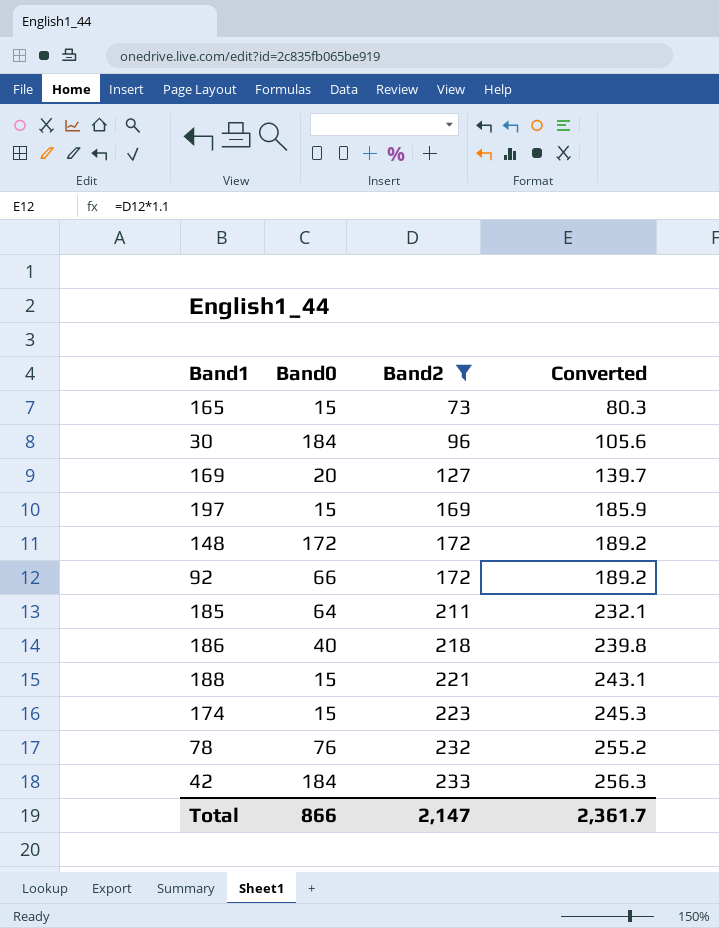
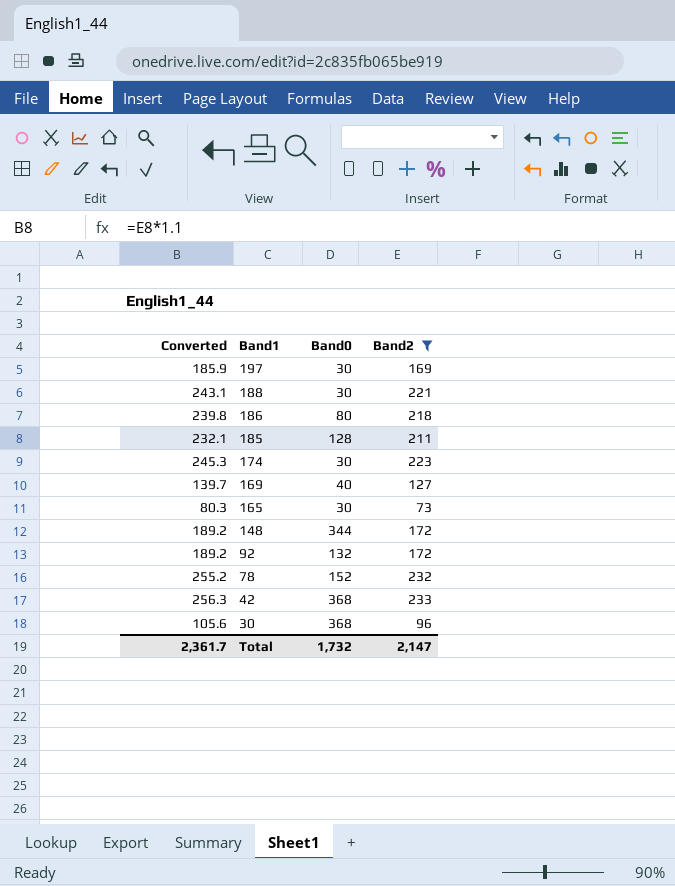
row order: Band2 ascending -> Band1 descending
column Converted | position: 4 -> 1
197 | Band0: 15 -> 30
188 | Band0: 15 -> 30
186 | Band0: 40 -> 80
185 | Band0: 64 -> 128
174 | Band0: 15 -> 30
169 | Band0: 20 -> 40
165 | Band0: 15 -> 30
148 | Band0: 172 -> 344
92 | Band0: 66 -> 132
78 | Band0: 76 -> 152
42 | Band0: 184 -> 368
30 | Band0: 184 -> 368
Total | Band0: 866 -> 1,732

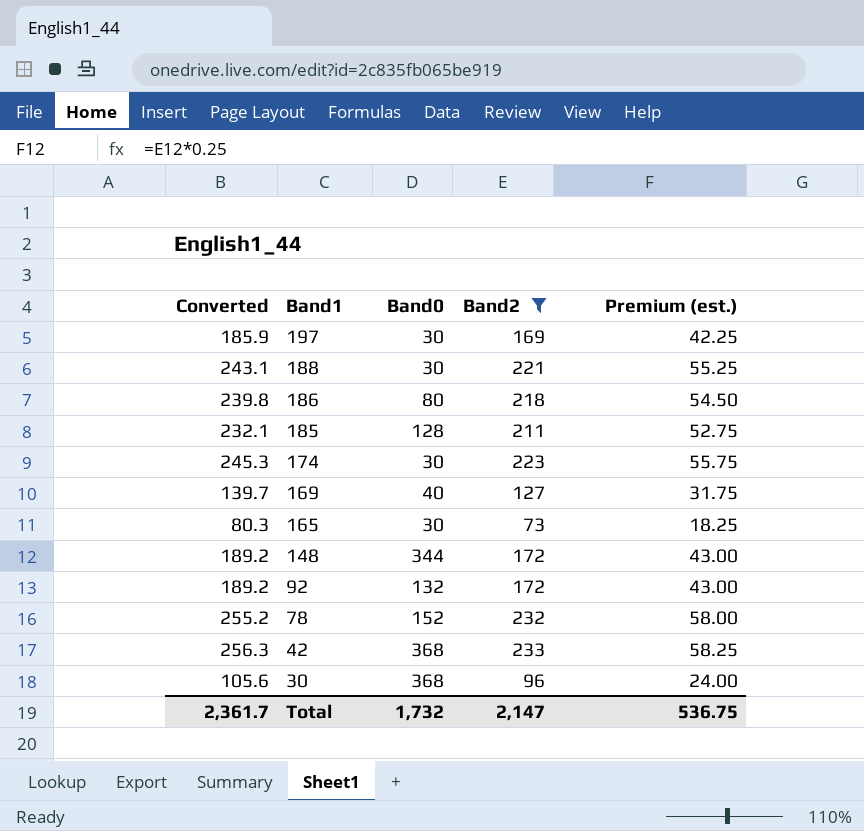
column Premium (est.) | formula: none -> [Band2] * 0.25

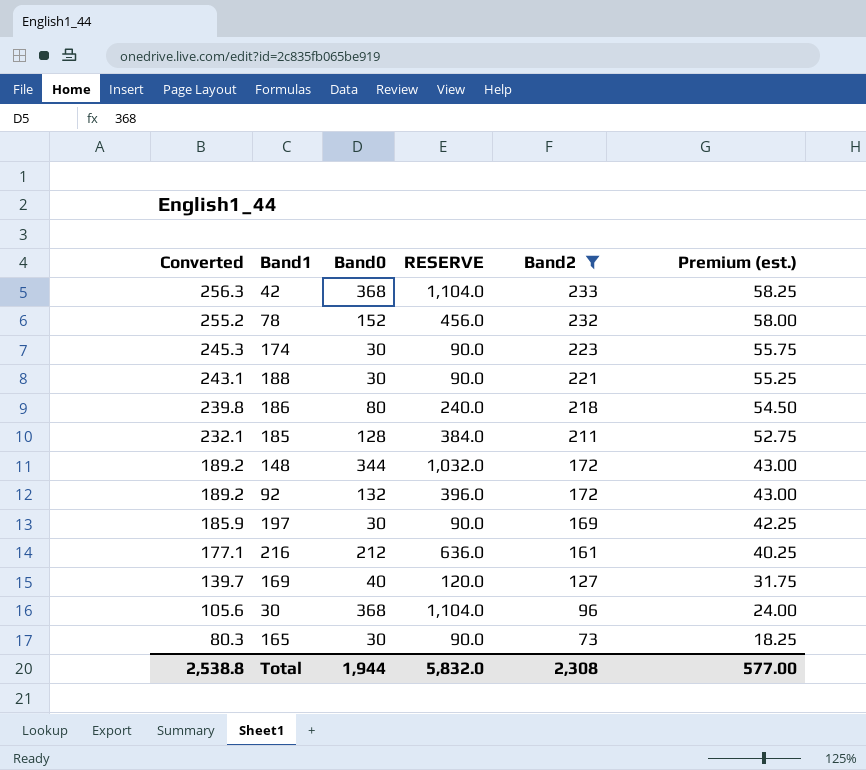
row order: Band1 descending -> Converted descending
column RESERVE | formula: none -> [Band0] * 3
row 216: none -> 177.1 | 212 | 636.0 | 161 | 40.25
Total | Converted: 2,361.7 -> 2,538.8
Total | Band0: 1,732 -> 1,944
Total | Band2: 2,147 -> 2,308
Total | Premium (est.): 536.75 -> 577.00

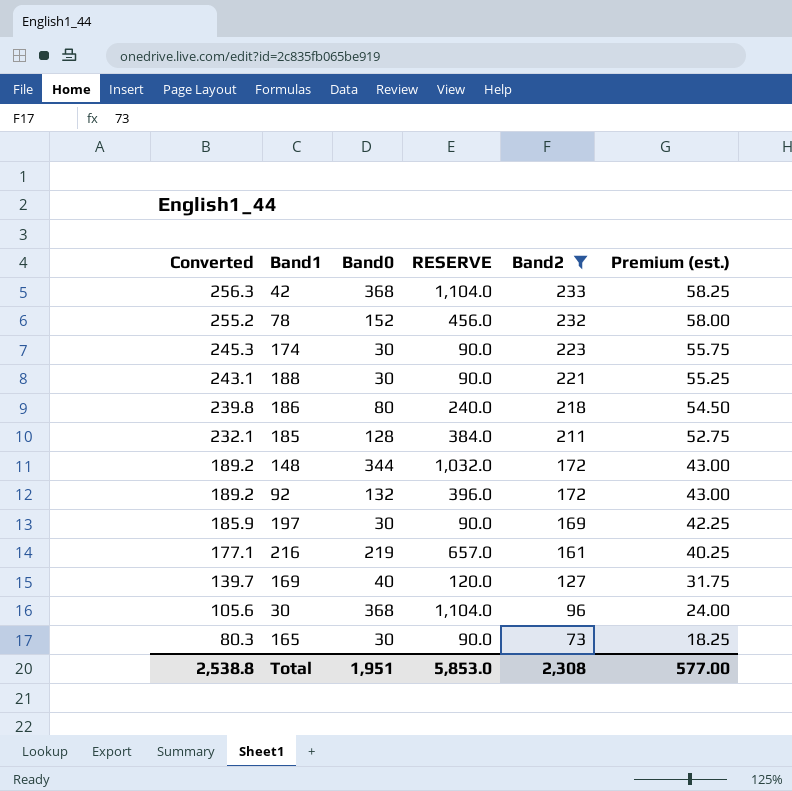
216 | Band0: 212 -> 219
216 | RESERVE: 636.0 -> 657.0
Total | Band0: 1,944 -> 1,951
Total | RESERVE: 5,832.0 -> 5,853.0

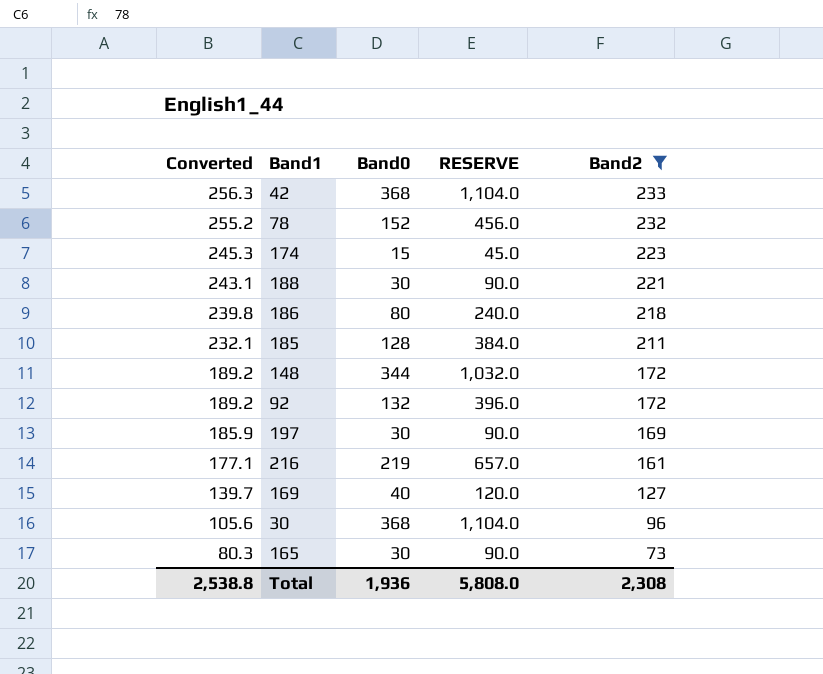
column Premium (est.) | formula: [Band2] * 0.25 -> none
174 | Band0: 30 -> 15
174 | RESERVE: 90.0 -> 45.0
Total | Band0: 1,951 -> 1,936
Total | RESERVE: 5,853.0 -> 5,808.0

